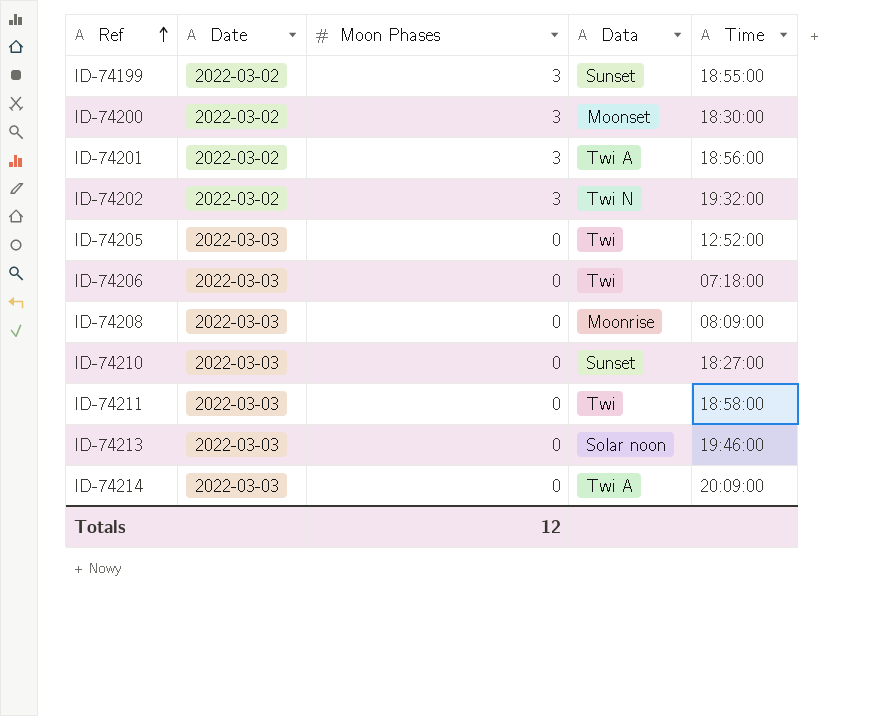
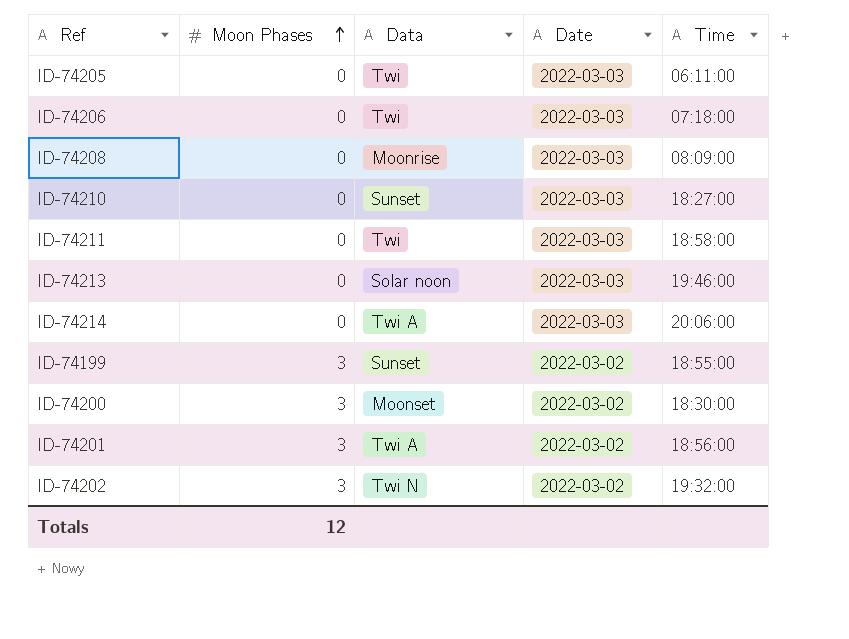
row order: Ref ascending -> Moon Phases ascending
column Date | position: 2 -> 4
ID-74205 | Time: 12:52:00 -> 06:11:00
ID-74214 | Time: 20:09:00 -> 20:06:00

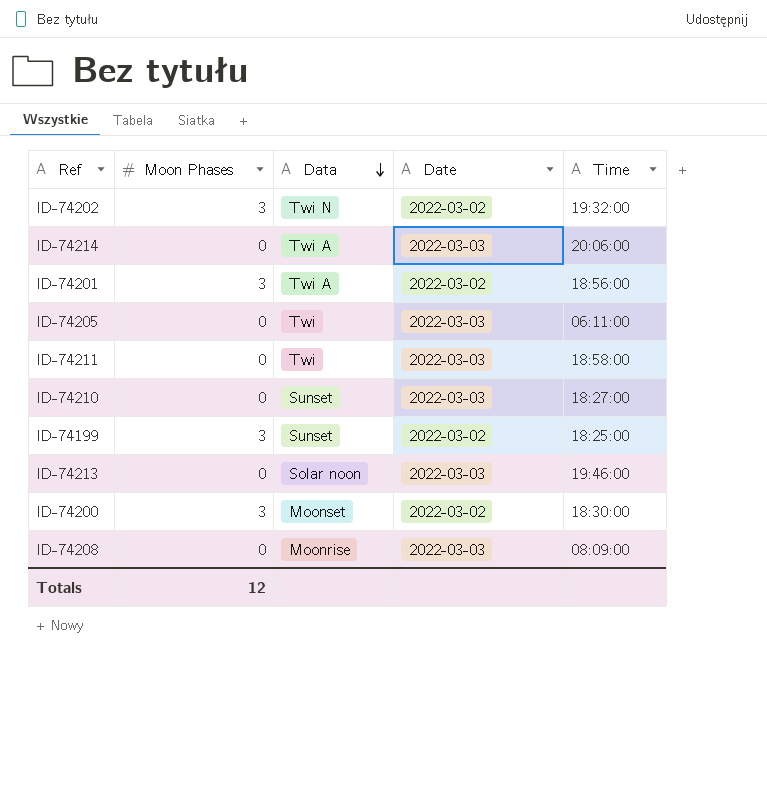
row order: Moon Phases ascending -> Data descending
row ID-74206: 0 | Twi | 2022-03-03 | 07:18:00 -> none
ID-74199 | Time: 18:55:00 -> 18:25:00

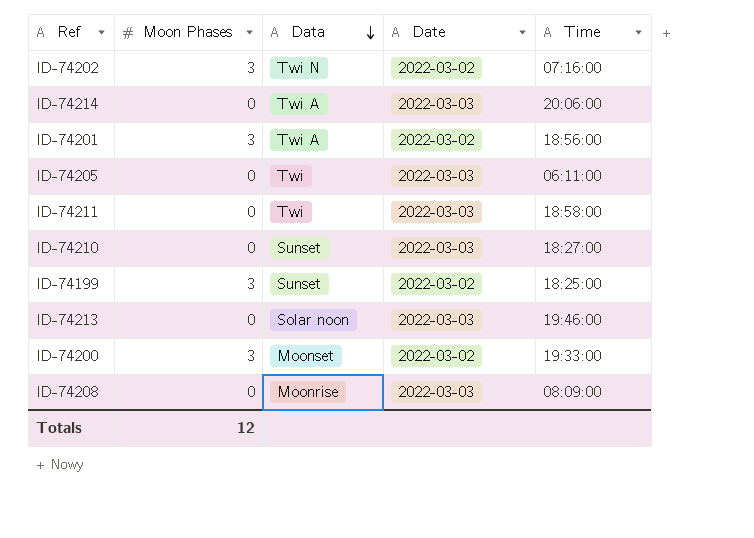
ID-74202 | Time: 19:32:00 -> 07:16:00
ID-74200 | Time: 18:30:00 -> 19:33:00

